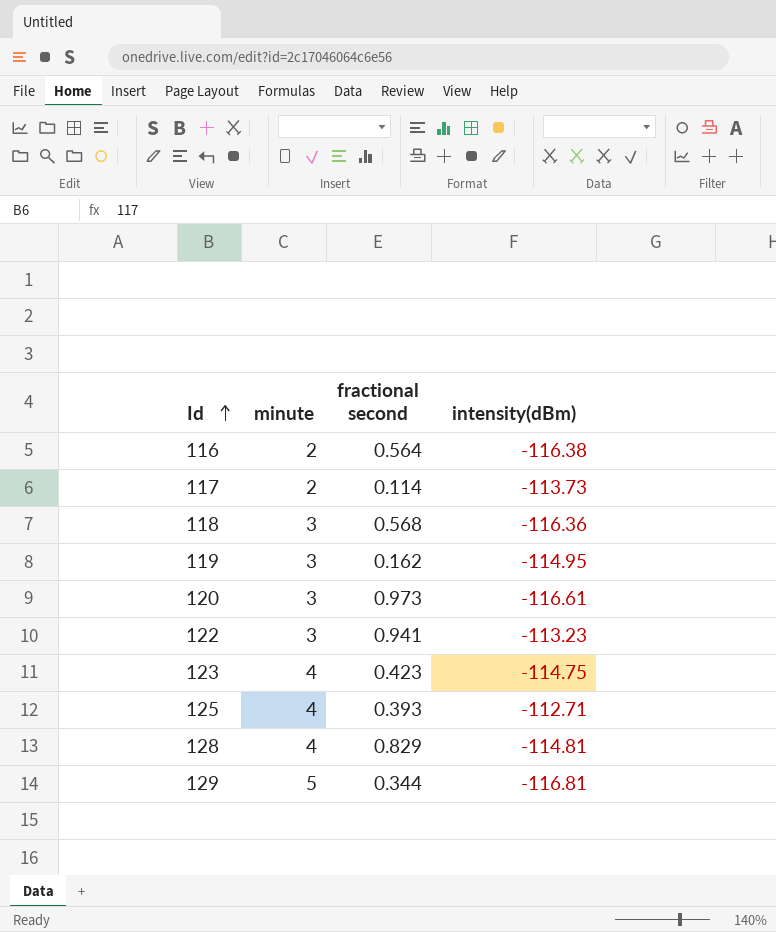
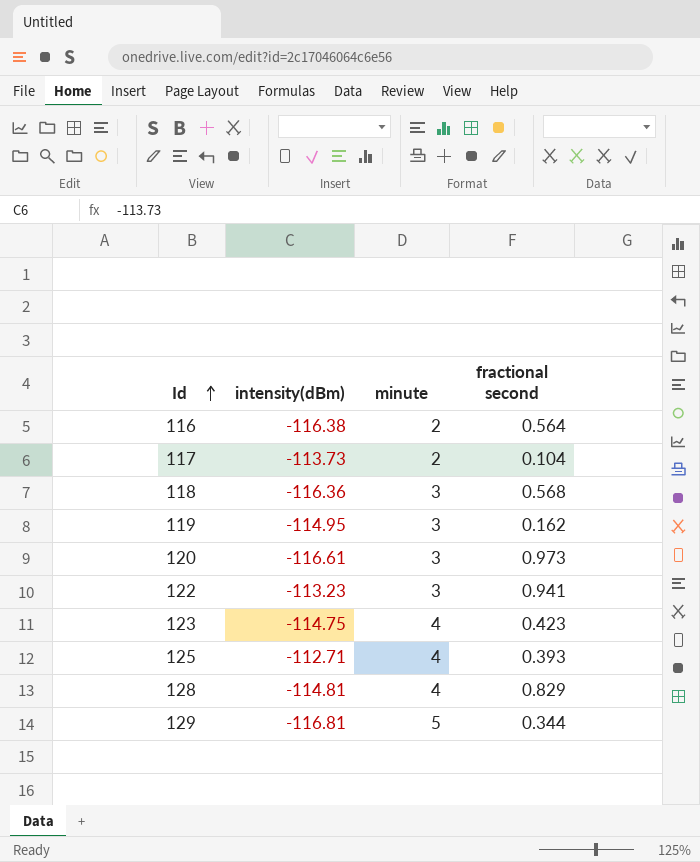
column intensity(dBm) | position: 4 -> 2
117 | fractional second: 0.114 -> 0.104

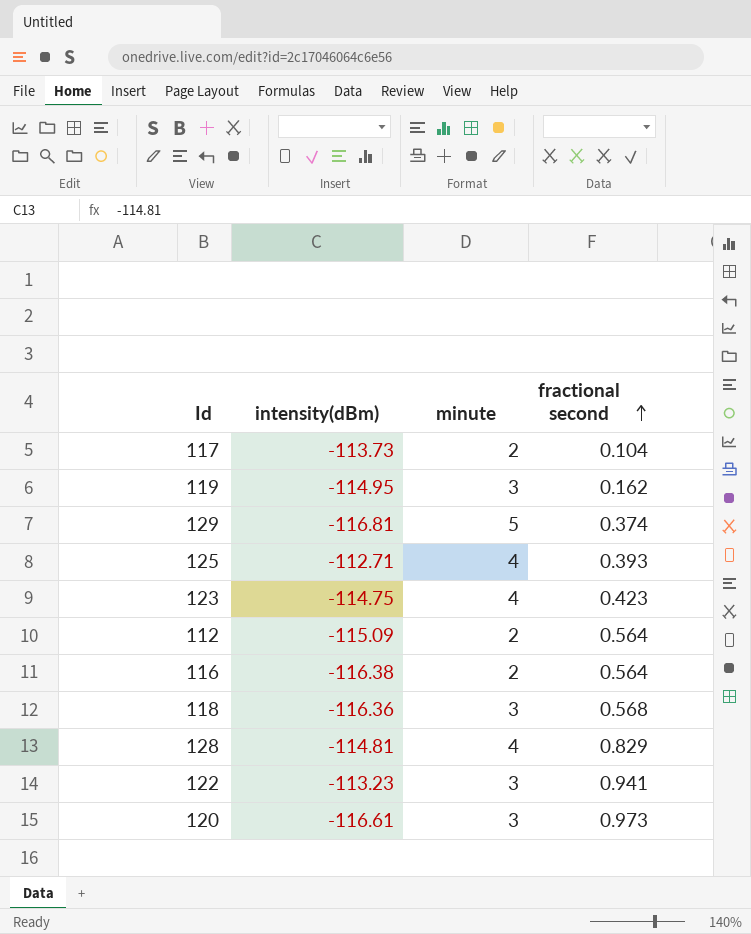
row order: Id ascending -> fractional second ascending
129 | fractional second: 0.344 -> 0.374
row 112: none -> -115.09 | 2 | 0.564

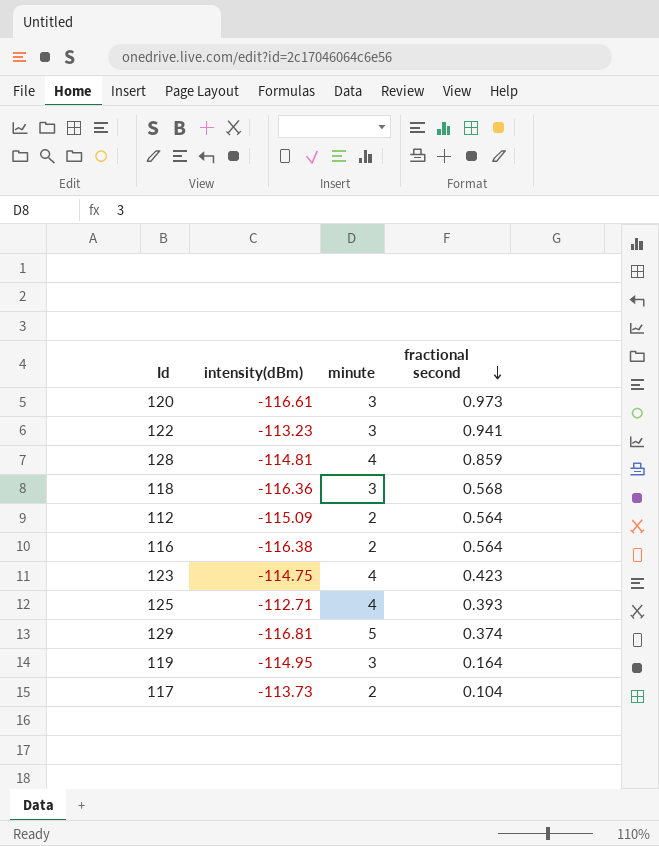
row order: fractional second ascending -> fractional second descending
128 | fractional second: 0.829 -> 0.859
119 | fractional second: 0.162 -> 0.164

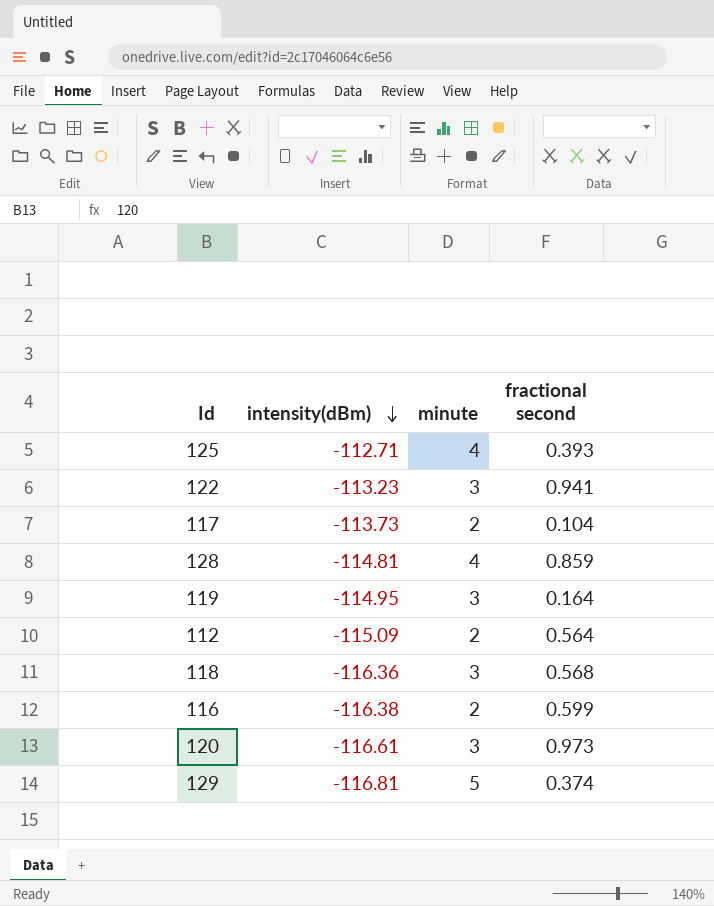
row order: fractional second descending -> intensity(dBm) descending
row 123: -114.75 | 4 | 0.423 -> none
116 | fractional second: 0.564 -> 0.599

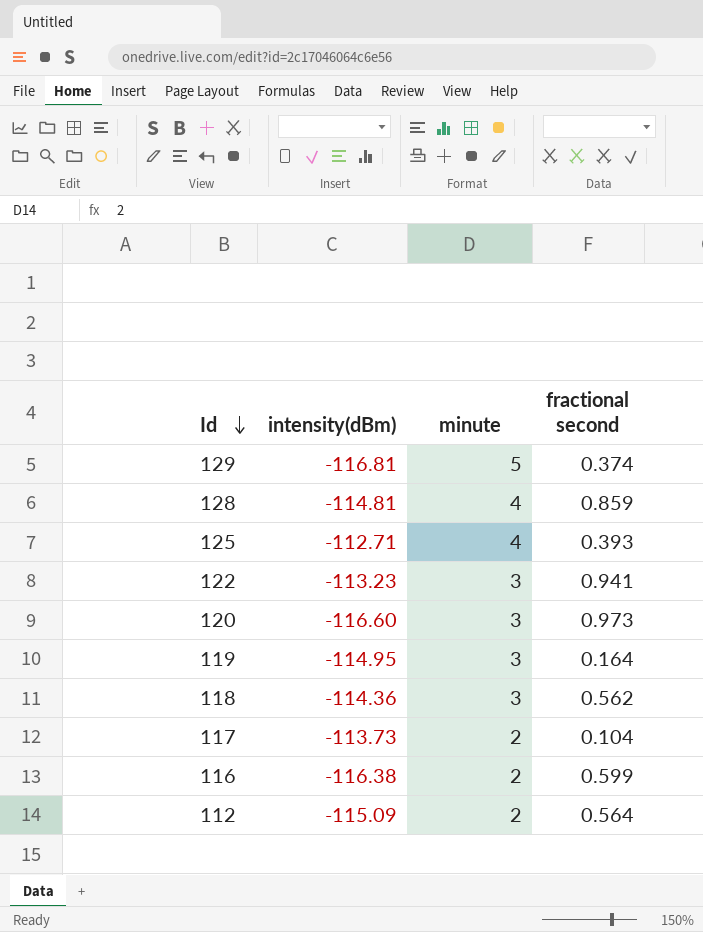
row order: intensity(dBm) descending -> Id descending
120 | intensity(dBm): -116.61 -> -116.60
118 | intensity(dBm): -116.36 -> -114.36
118 | fractional second: 0.568 -> 0.562

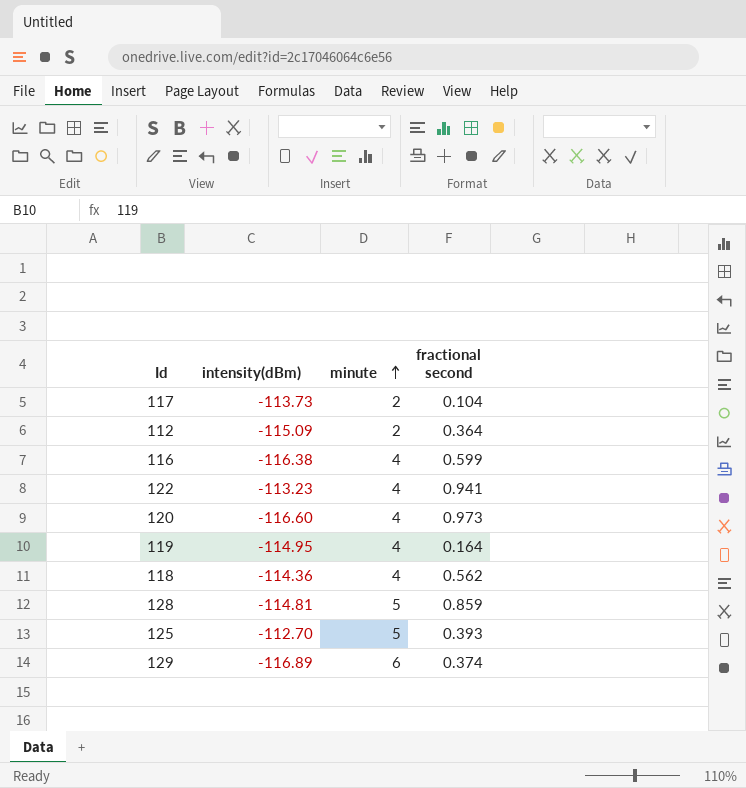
row order: Id descending -> minute ascending
112 | fractional second: 0.564 -> 0.364
116 | minute: 2 -> 4
122 | minute: 3 -> 4
120 | minute: 3 -> 4
119 | minute: 3 -> 4
118 | minute: 3 -> 4
128 | minute: 4 -> 5
125 | intensity(dBm): -112.71 -> -112.70
125 | minute: 4 -> 5
129 | intensity(dBm): -116.81 -> -116.89
129 | minute: 5 -> 6

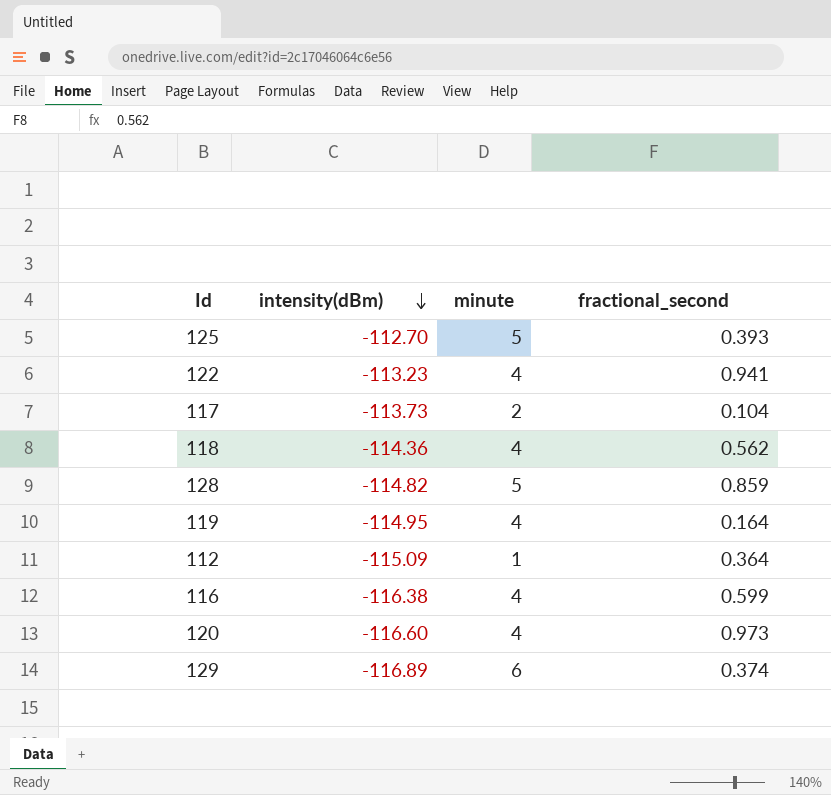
row order: minute ascending -> intensity(dBm) descending
column name: fractional second -> fractional_second
128 | intensity(dBm): -114.81 -> -114.82
112 | minute: 2 -> 1

